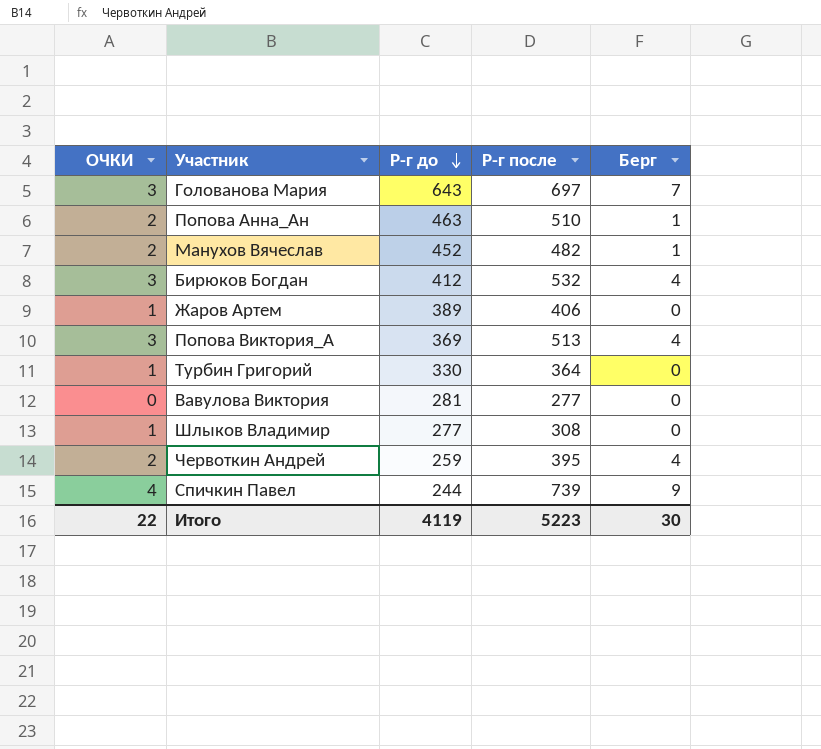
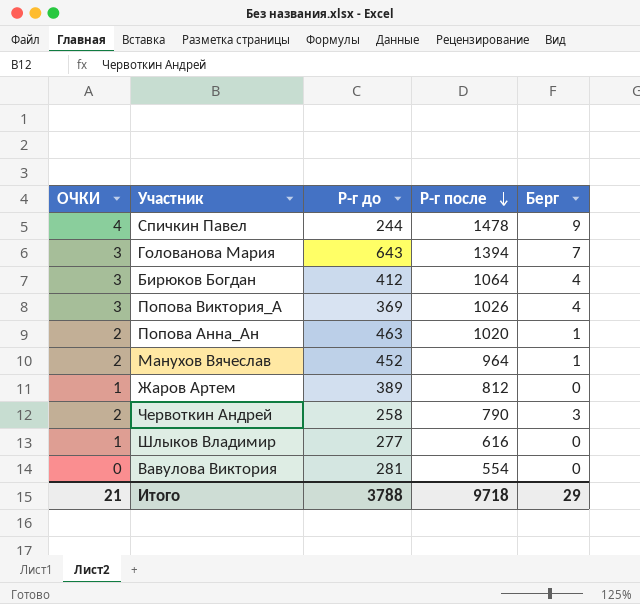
row order: Р-г до descending -> Р-г после descending
row Турбин Григорий: 1 | 330 | 364 | 0 -> none
Спичкин Павел | Р-г после: 739 -> 1478
Голованова Мария | Р-г после: 697 -> 1394
Бирюков Богдан | Р-г после: 532 -> 1064
Попова Виктория_А | Р-г после: 513 -> 1026
Попова Анна_Ан | Р-г после: 510 -> 1020
Манухов Вячеслав | Р-г после: 482 -> 964
Жаров Артем | Р-г после: 406 -> 812
Червоткин Андрей | Р-г до: 259 -> 258
Червоткин Андрей | Р-г после: 395 -> 790
Червоткин Андрей | Берг: 4 -> 3
Шлыков Владимир | Р-г после: 308 -> 616
Вавулова Виктория | Р-г после: 277 -> 554
Итого | ОЧКИ: 22 -> 21
Итого | Р-г до: 4119 -> 3788
Итого | Р-г после: 5223 -> 9718
Итого | Берг: 30 -> 29

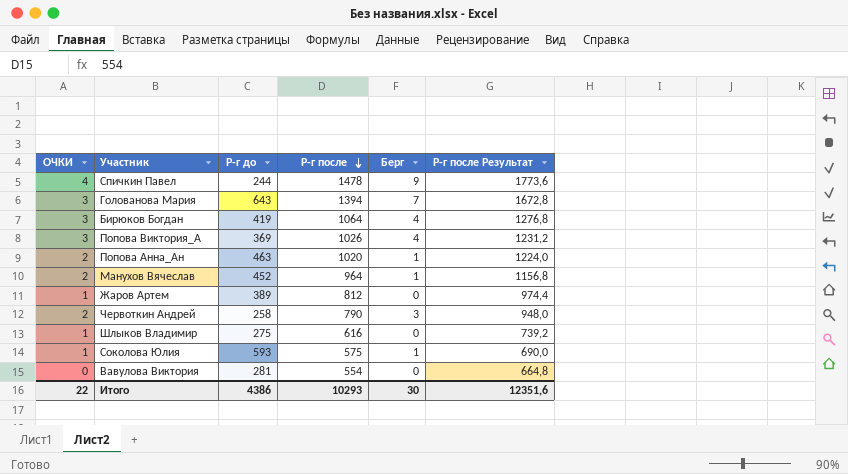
column Р-г после Результат | formula: none -> [Р-г после] * 1,2
Бирюков Богдан | Р-г до: 412 -> 419
Шлыков Владимир | Р-г до: 277 -> 275
row Соколова Юлия: none -> 1 | 593 | 575 | 1 | 690,0
Итого | ОЧКИ: 21 -> 22
Итого | Р-г до: 3788 -> 4386
Итого | Р-г после: 9718 -> 10293
Итого | Берг: 29 -> 30

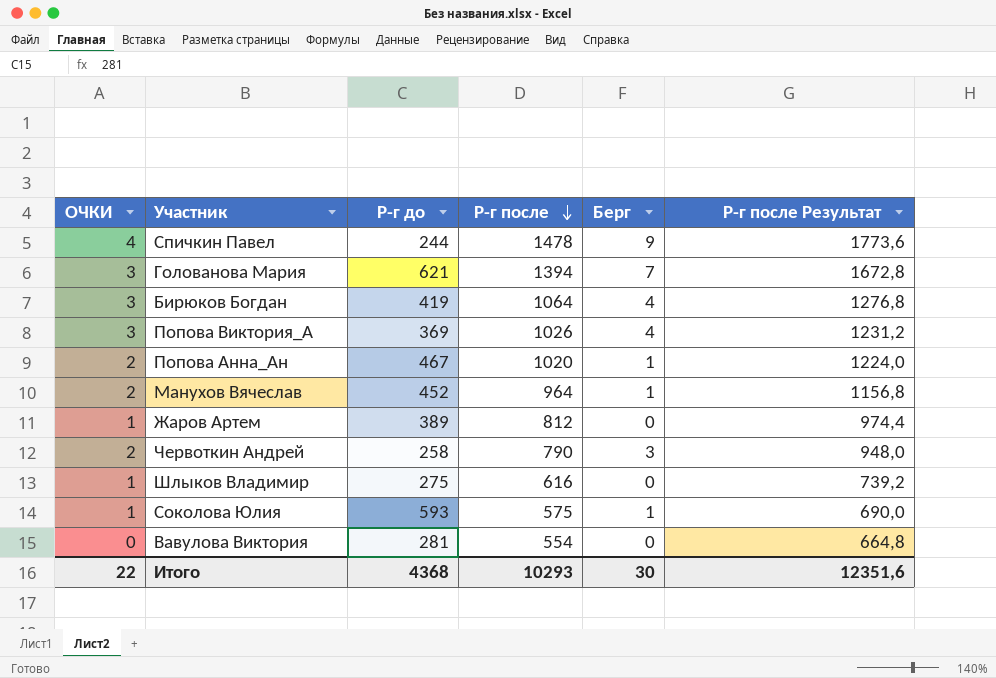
Голованова Мария | Р-г до: 643 -> 621
Попова Анна_Ан | Р-г до: 463 -> 467
Итого | Р-г до: 4386 -> 4368

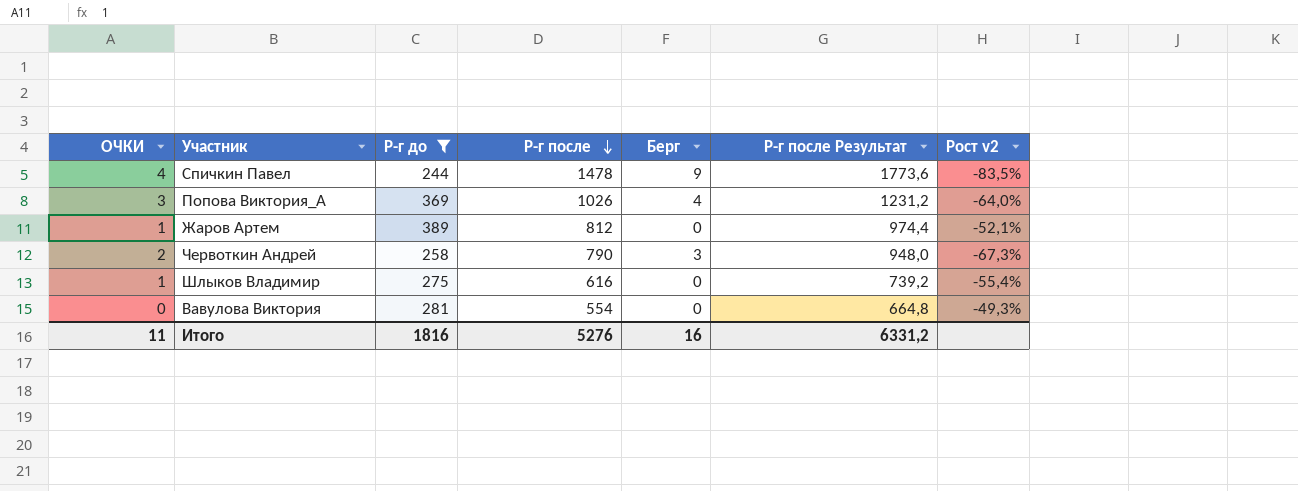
filter: none -> Р-г до <= 389
column Рост v2 | formula: none -> ([Р-г до] - [Р-г после]) / [Р-г после]
Итого | ОЧКИ: 22 -> 11
Итого | Р-г до: 4368 -> 1816
Итого | Р-г после: 10293 -> 5276
Итого | Берг: 30 -> 16
Итого | Р-г после Результат: 12351,6 -> 6331,2

